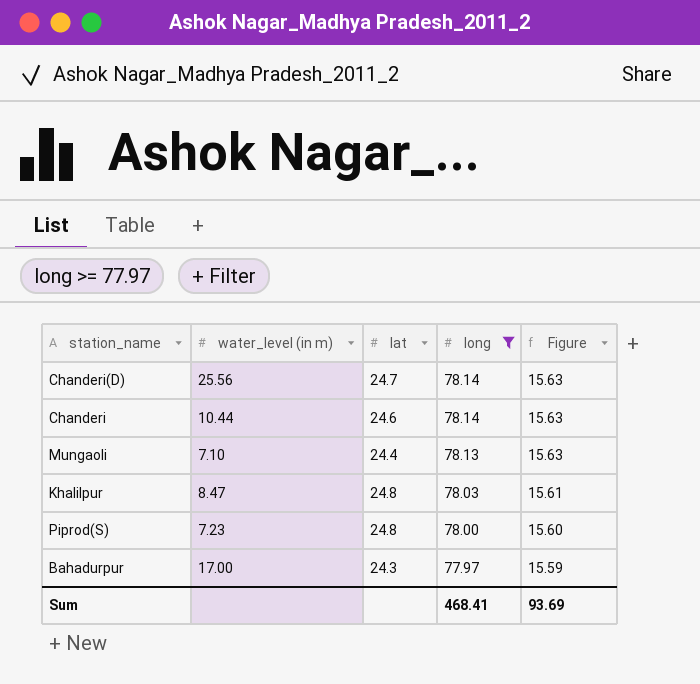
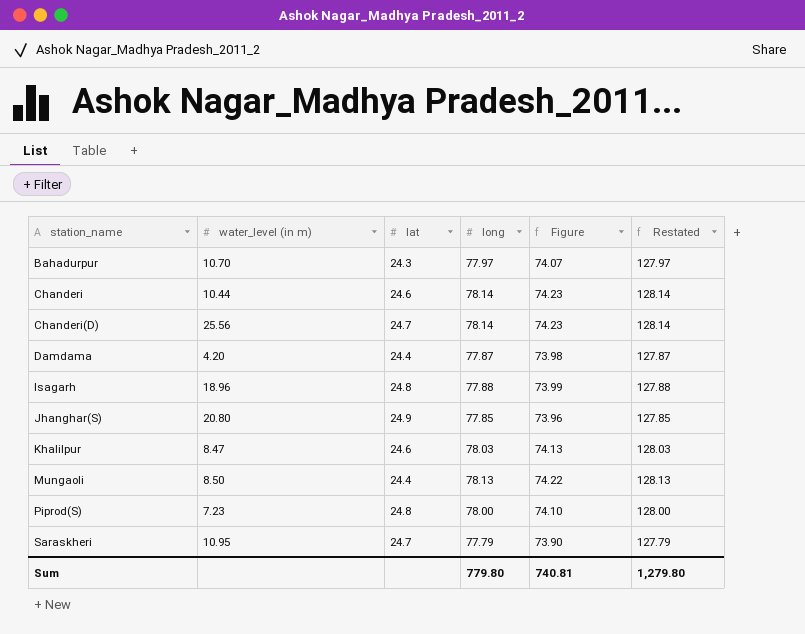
filter: long >= 77.97 -> none
row order: long descending -> station_name ascending
column Figure | formula: [long] * 0.2 -> [long] * 0.95
column Restated | formula: none -> [long] + 50
Bahadurpur | water_level (in m): 17.00 -> 10.70
Khalilpur | lat: 24.8 -> 24.6
Mungaoli | water_level (in m): 7.10 -> 8.50
Sum | long: 468.41 -> 779.80
Sum | Figure: 93.69 -> 740.81

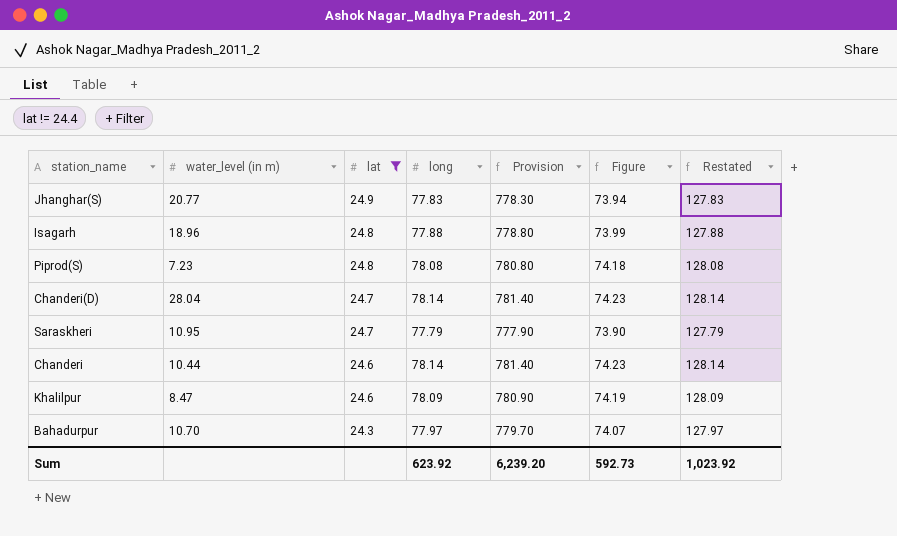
filter: none -> lat != 24.4
row order: station_name ascending -> lat descending
column Provision | formula: none -> [long] * 10
Jhanghar(S) | water_level (in m): 20.80 -> 20.77
Jhanghar(S) | long: 77.85 -> 77.83
Jhanghar(S) | Figure: 73.96 -> 73.94
Jhanghar(S) | Restated: 127.85 -> 127.83
Piprod(S) | long: 78.00 -> 78.08
Piprod(S) | Figure: 74.10 -> 74.18
Piprod(S) | Restated: 128.00 -> 128.08
Chanderi(D) | water_level (in m): 25.56 -> 28.04
Khalilpur | long: 78.03 -> 78.09
Khalilpur | Figure: 74.13 -> 74.19
Khalilpur | Restated: 128.03 -> 128.09
Sum | long: 779.80 -> 623.92
Sum | Figure: 740.81 -> 592.73
Sum | Restated: 1,279.80 -> 1,023.92

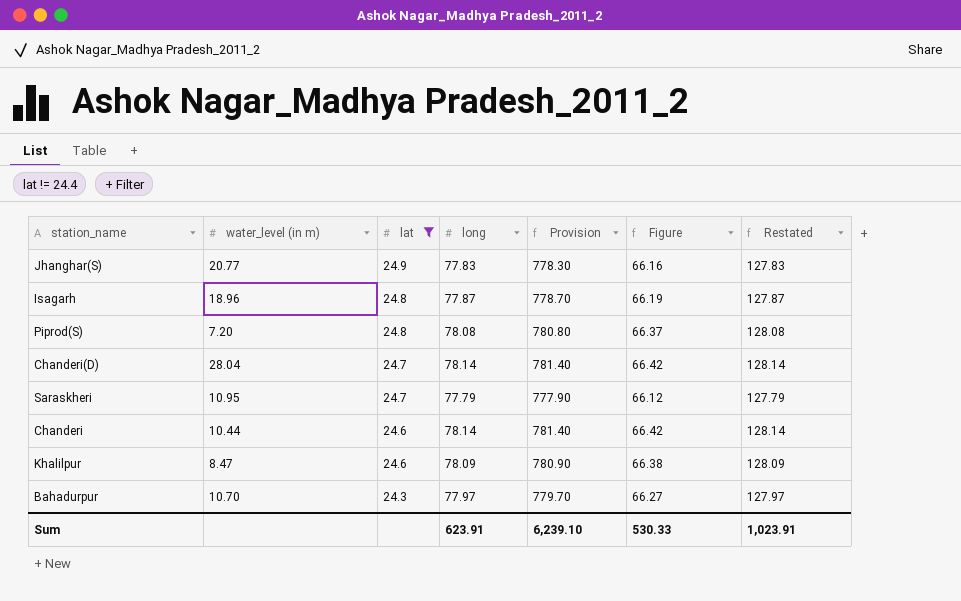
column Figure | formula: [long] * 0.95 -> [long] * 0.85
Isagarh | long: 77.88 -> 77.87
Isagarh | Provision: 778.80 -> 778.70
Isagarh | Restated: 127.88 -> 127.87
Piprod(S) | water_level (in m): 7.23 -> 7.20
Sum | long: 623.92 -> 623.91
Sum | Provision: 6,239.20 -> 6,239.10
Sum | Figure: 592.73 -> 530.33
Sum | Restated: 1,023.92 -> 1,023.91

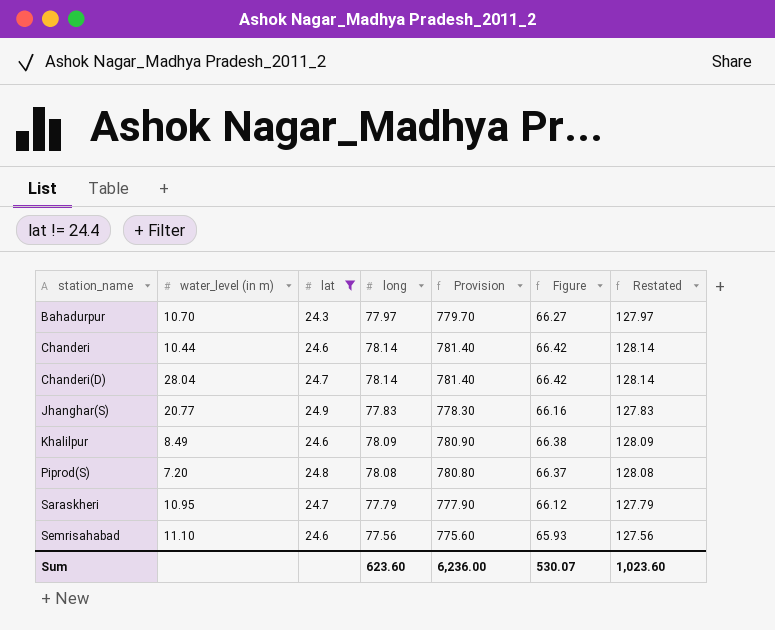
row order: lat descending -> station_name ascending
row Isagarh: 18.96 | 24.8 | 77.87 | 778.70 | 66.19 | 127.87 -> none
Khalilpur | water_level (in m): 8.47 -> 8.49
row Semrisahabad: none -> 11.10 | 24.6 | 77.56 | 775.60 | 65.93 | 127.56
Sum | long: 623.91 -> 623.60
Sum | Provision: 6,239.10 -> 6,236.00
Sum | Figure: 530.33 -> 530.07
Sum | Restated: 1,023.91 -> 1,023.60

